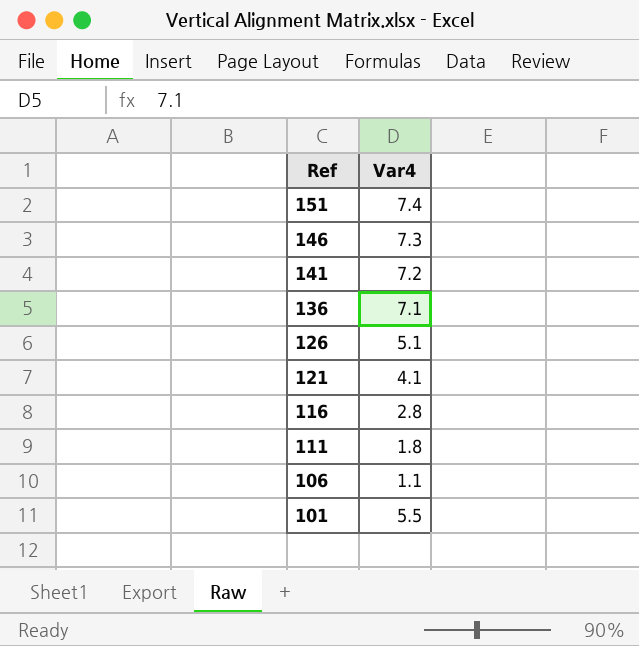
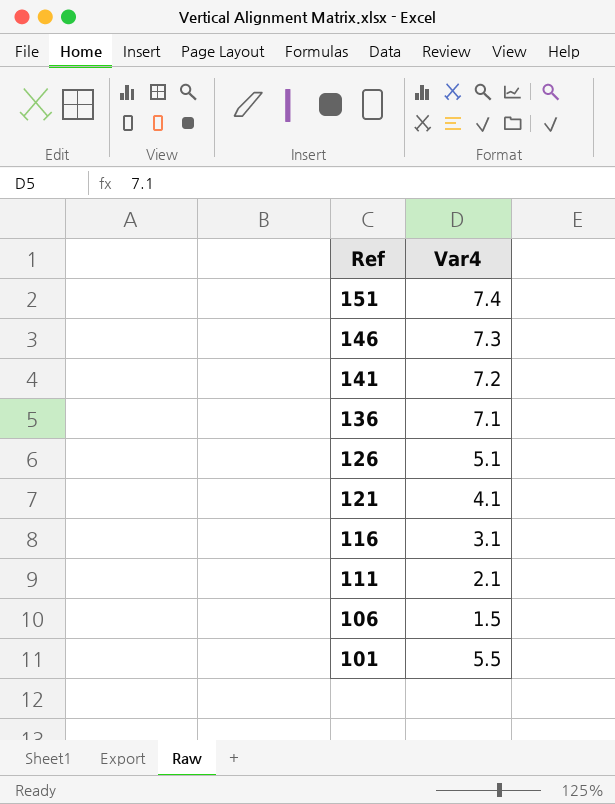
116 | Var4: 2.8 -> 3.1
111 | Var4: 1.8 -> 2.1
106 | Var4: 1.1 -> 1.5

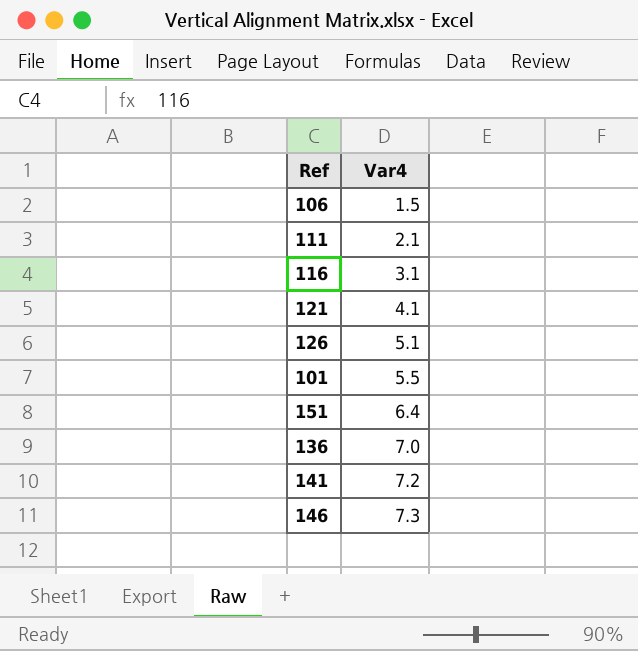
row order: Ref descending -> Var4 ascending
151 | Var4: 7.4 -> 6.4
136 | Var4: 7.1 -> 7.0

